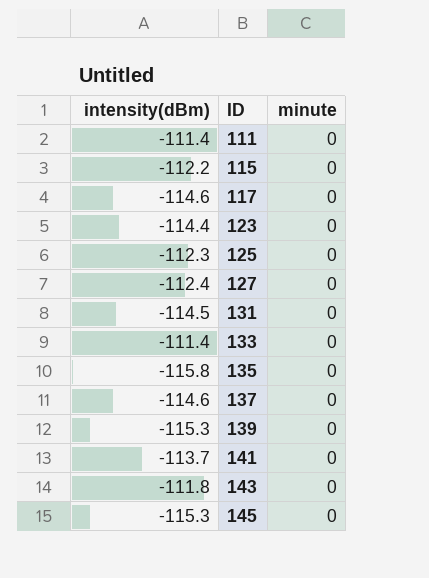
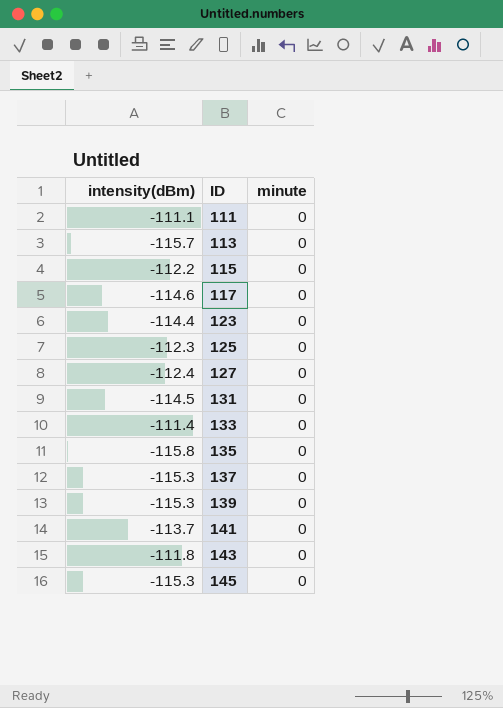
111 | intensity(dBm): -111.4 -> -111.1
row 113: none -> -115.7 | 0
137 | intensity(dBm): -114.6 -> -115.3

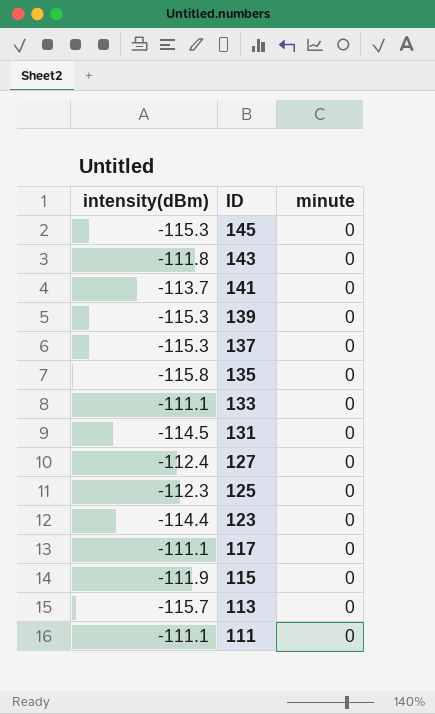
row order: ID ascending -> ID descending
133 | intensity(dBm): -111.4 -> -111.1
117 | intensity(dBm): -114.6 -> -111.1
115 | intensity(dBm): -112.2 -> -111.9

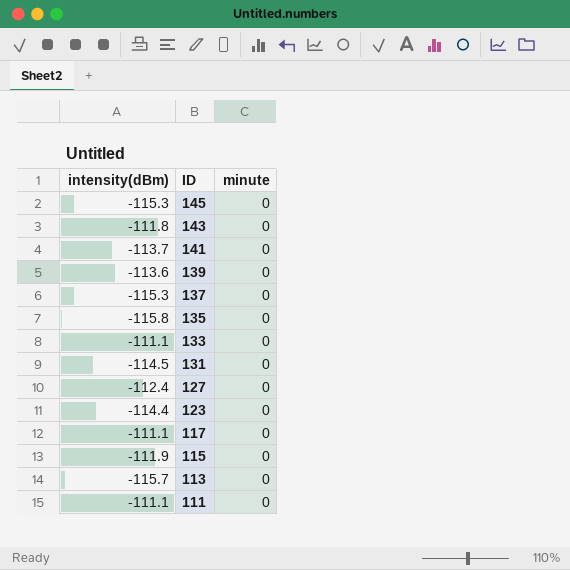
row 125: -112.3 | 0 -> none
139 | intensity(dBm): -115.3 -> -113.6

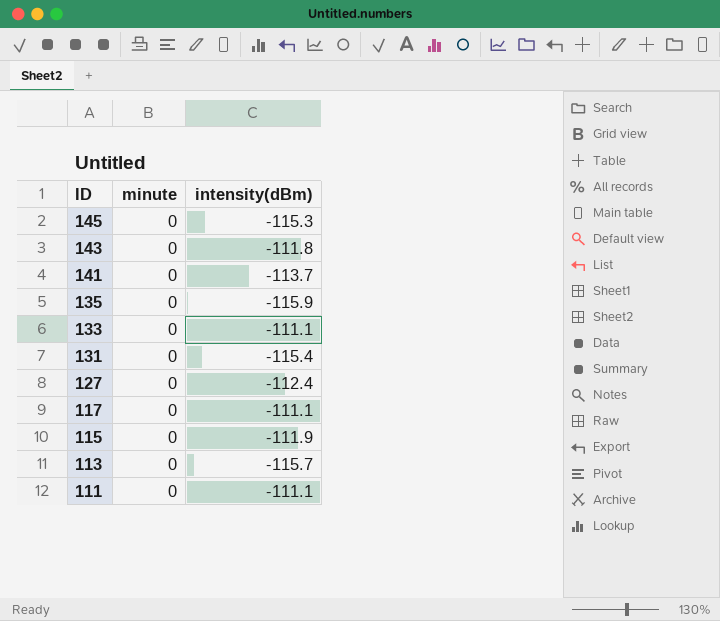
column intensity(dBm) | position: 1 -> 3
row 139: -113.6 | 0 -> none
row 137: -115.3 | 0 -> none
row 123: -114.4 | 0 -> none
135 | intensity(dBm): -115.8 -> -115.9
131 | intensity(dBm): -114.5 -> -115.4

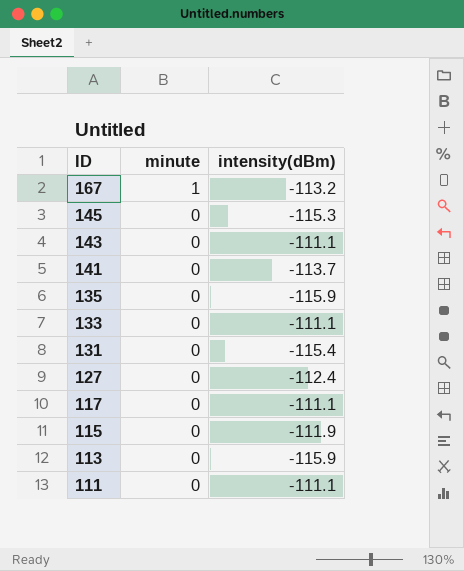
row 167: none -> 1 | -113.2
143 | intensity(dBm): -111.8 -> -111.1
113 | intensity(dBm): -115.7 -> -115.9

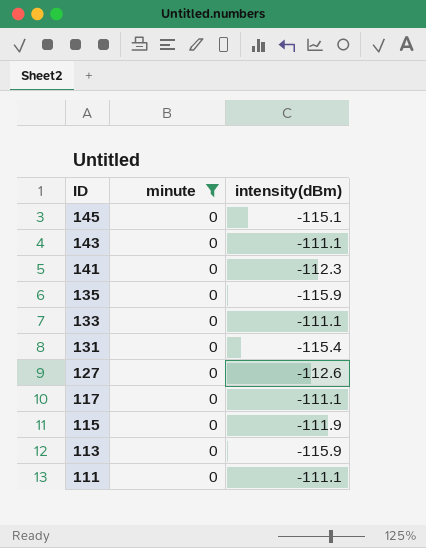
filter: none -> minute = 0
145 | intensity(dBm): -115.3 -> -115.1
141 | intensity(dBm): -113.7 -> -112.3
127 | intensity(dBm): -112.4 -> -112.6

